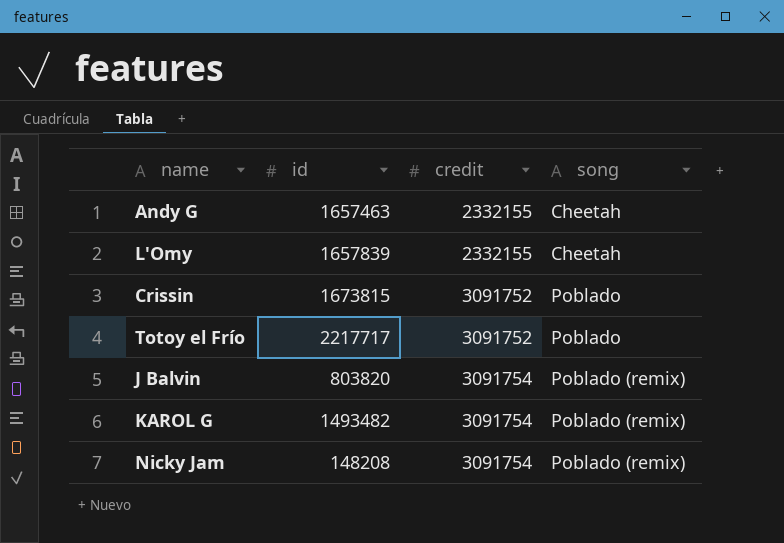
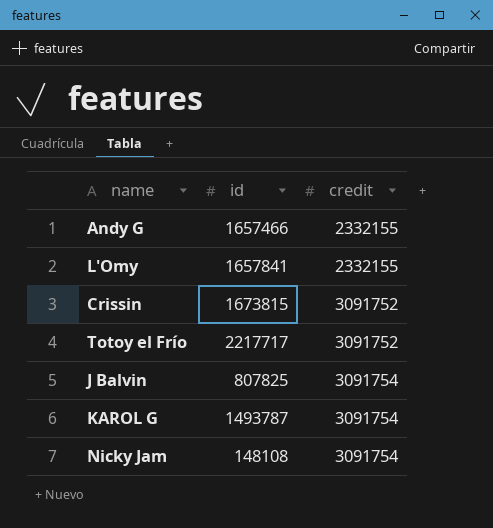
column song | position: 4 -> none
Andy G | id: 1657463 -> 1657466
L'Omy | id: 1657839 -> 1657841
J Balvin | id: 803820 -> 807825
KAROL G | id: 1493482 -> 1493787
Nicky Jam | id: 148208 -> 148108

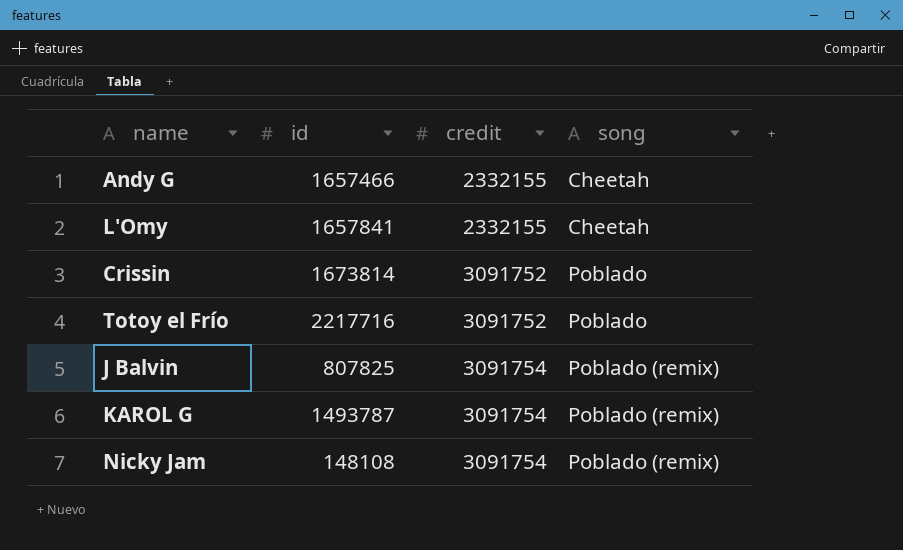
column song | position: none -> 4
Crissin | id: 1673815 -> 1673814
Totoy el Frío | id: 2217717 -> 2217716

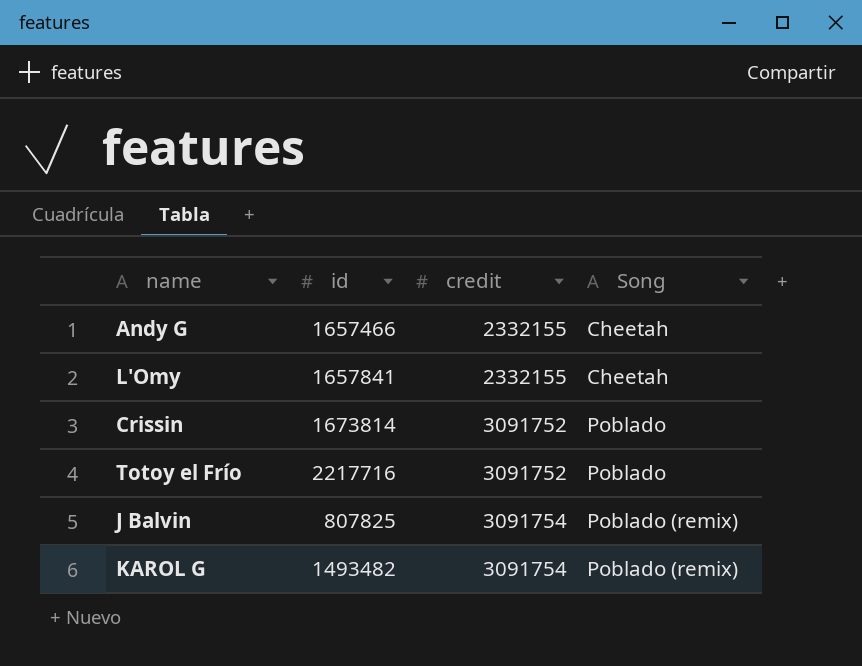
column name: song -> Song
row Nicky Jam: 148108 | 3091754 | Poblado (remix) -> none
KAROL G | id: 1493787 -> 1493482

